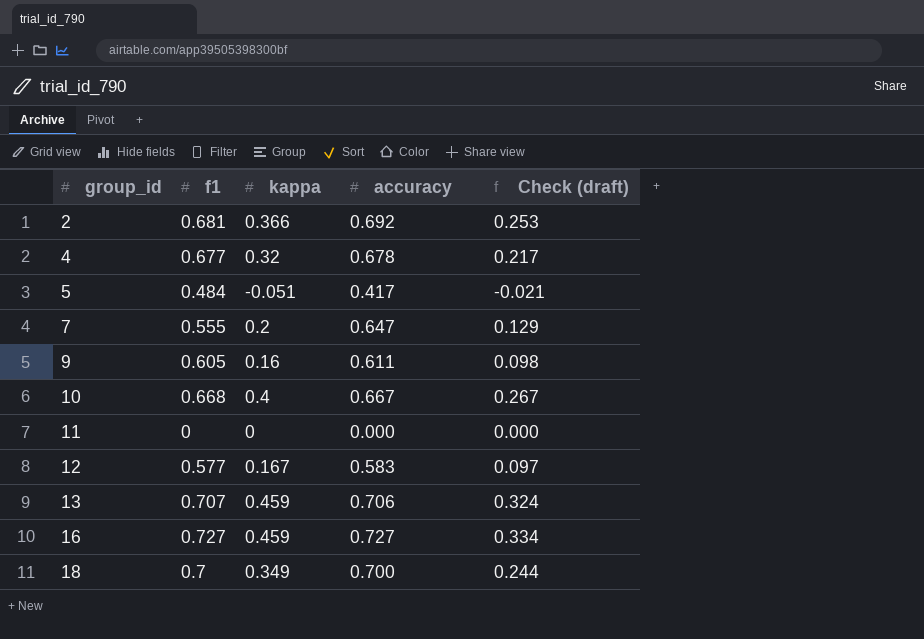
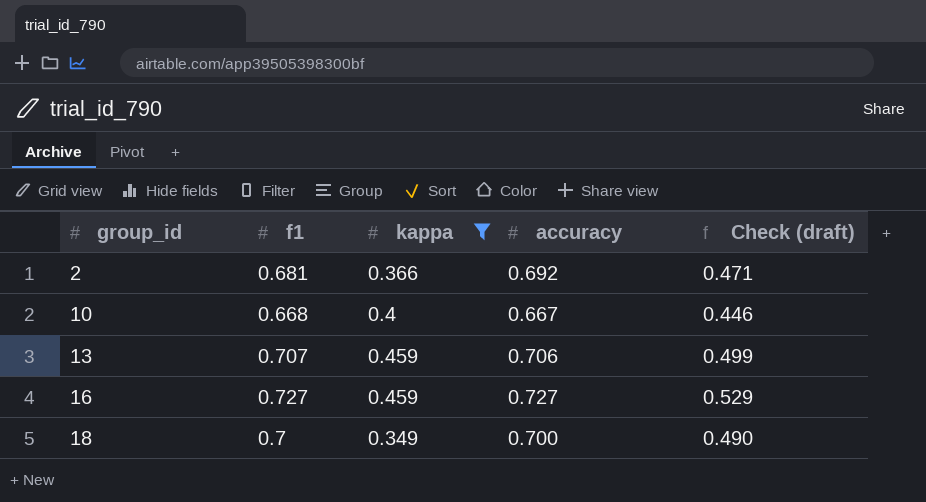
filter: none -> kappa >= 0.349
column Check (draft) | formula: [kappa] * [accuracy] -> [f1] * [accuracy]

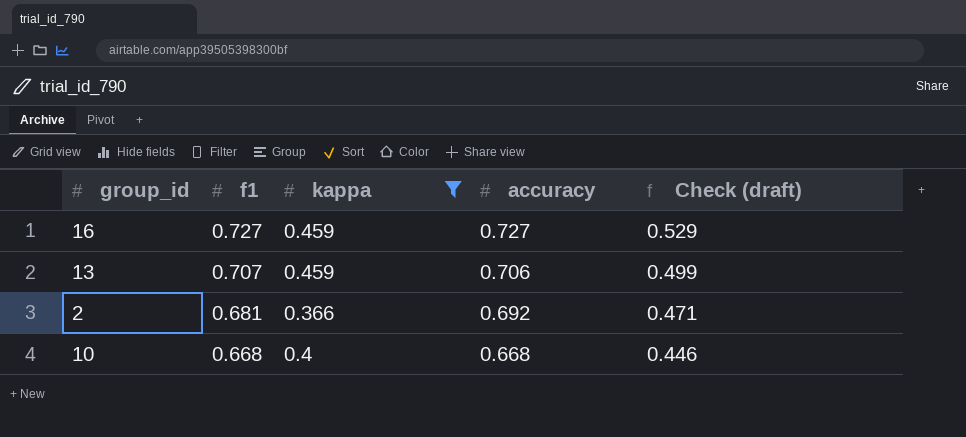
row order: group_id ascending -> f1 descending
row 18: 0.7 | 0.349 | 0.700 | 0.490 -> none
10 | accuracy: 0.667 -> 0.668

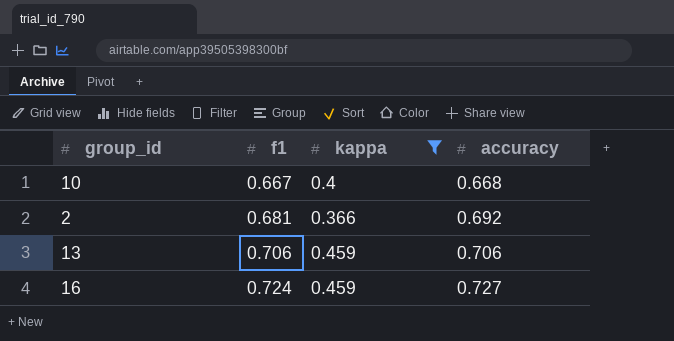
row order: f1 descending -> f1 ascending
column Check (draft) | formula: [f1] * [accuracy] -> none
10 | f1: 0.668 -> 0.667
13 | f1: 0.707 -> 0.706
16 | f1: 0.727 -> 0.724

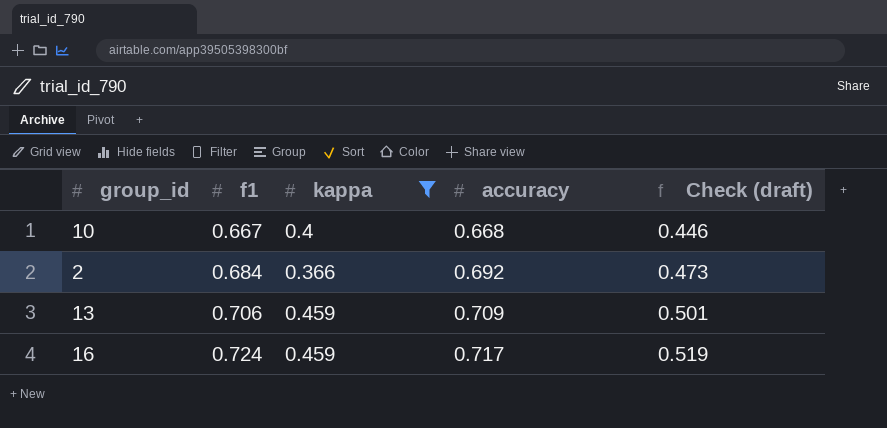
column Check (draft) | formula: none -> [f1] * [accuracy]
2 | f1: 0.681 -> 0.684
13 | accuracy: 0.706 -> 0.709
16 | accuracy: 0.727 -> 0.717

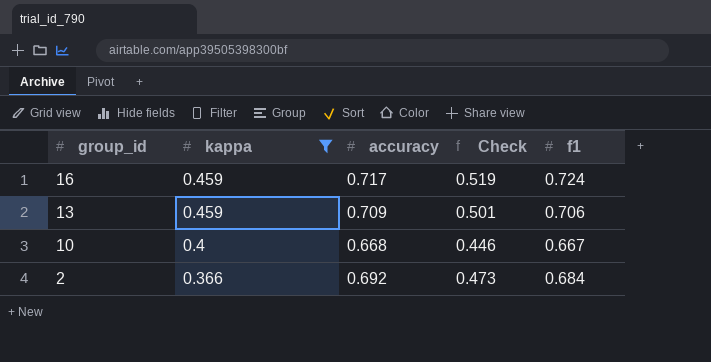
row order: f1 ascending -> group_id descending
column name: Check (draft) -> Check
column f1 | position: 2 -> 5

